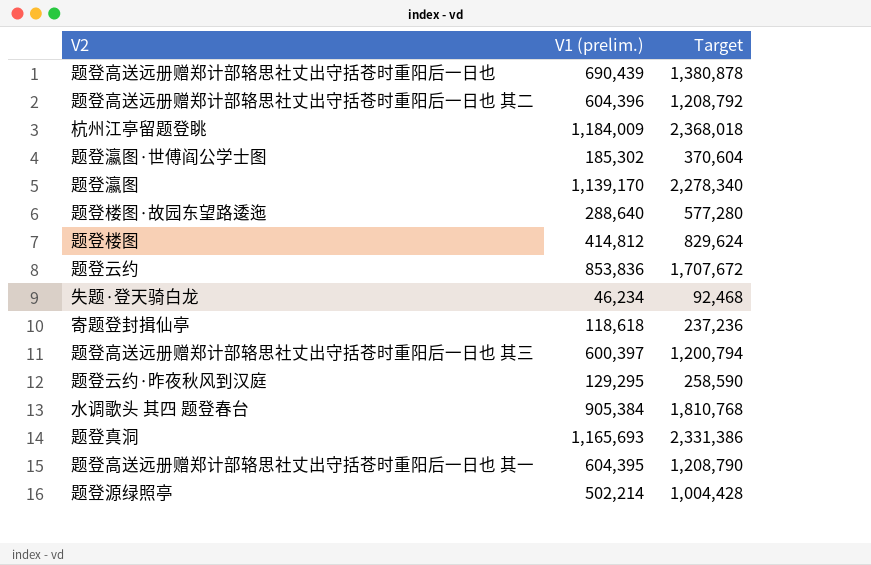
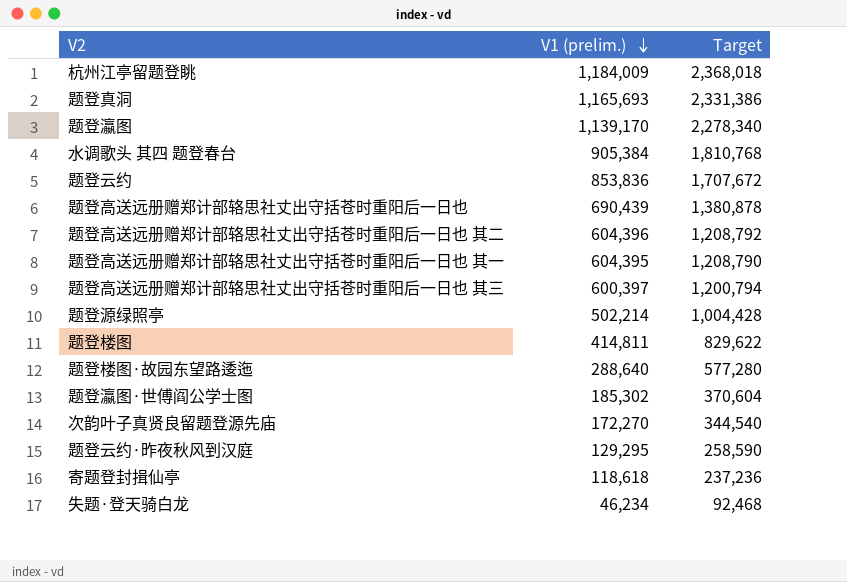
row order: none -> V1 (prelim.) descending
题登楼图 | V1 (prelim.): 414,812 -> 414,811
题登楼图 | Target: 829,624 -> 829,622
row 次韵叶子真贤良留题登源先庙: none -> 172,270 | 344,540

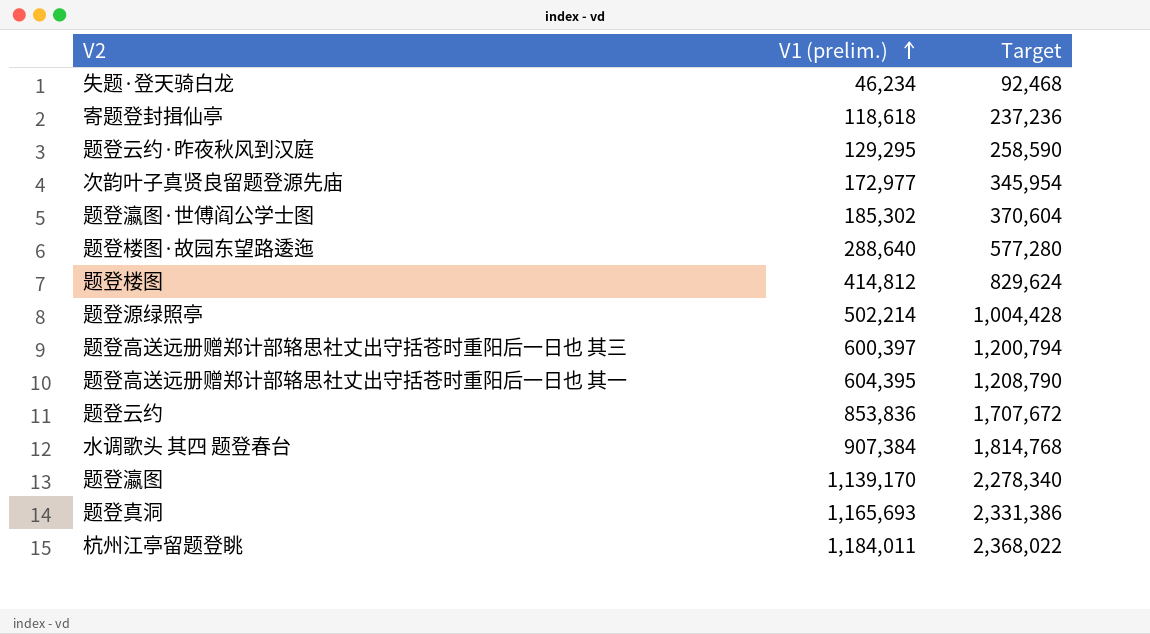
row order: V1 (prelim.) descending -> V1 (prelim.) ascending
row 题登高送远册赠郑计部辂思社丈出守括苍时重阳后一日也: 690,439 | 1,380,878 -> none
row 题登高送远册赠郑计部辂思社丈出守括苍时重阳后一日也 其二: 604,396 | 1,208,792 -> none
次韵叶子真贤良留题登源先庙 | V1 (prelim.): 172,270 -> 172,977
次韵叶子真贤良留题登源先庙 | Target: 344,540 -> 345,954
题登楼图 | V1 (prelim.): 414,811 -> 414,812
题登楼图 | Target: 829,622 -> 829,624
水调歌头 其四 题登春台 | V1 (prelim.): 905,384 -> 907,384
水调歌头 其四 题登春台 | Target: 1,810,768 -> 1,814,768
杭州江亭留题登眺 | V1 (prelim.): 1,184,009 -> 1,184,011
杭州江亭留题登眺 | Target: 2,368,018 -> 2,368,022

